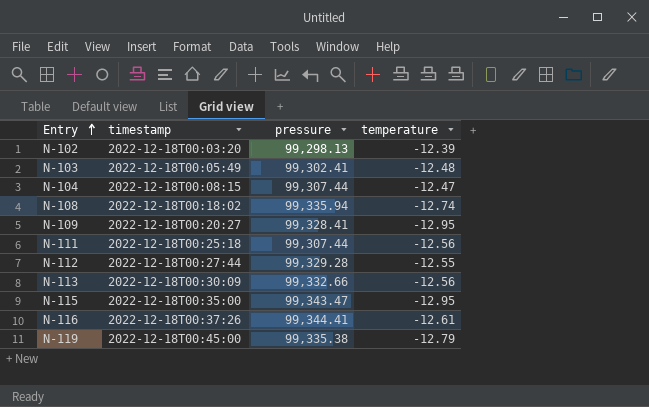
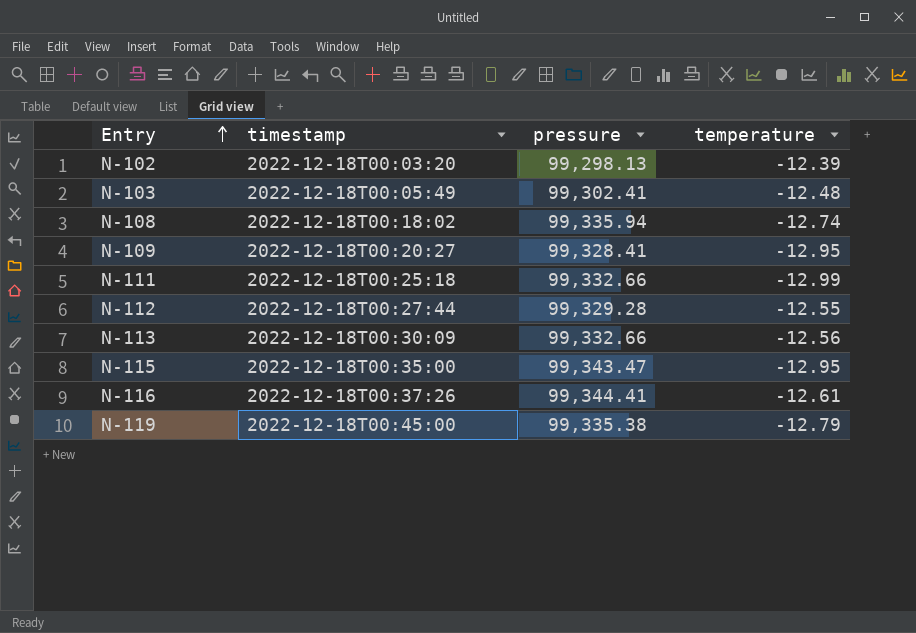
row N-104: 2022-12-18T00:08:15 | 99,307.44 | -12.47 -> none
N-111 | pressure: 99,307.44 -> 99,332.66
N-111 | temperature: -12.56 -> -12.99

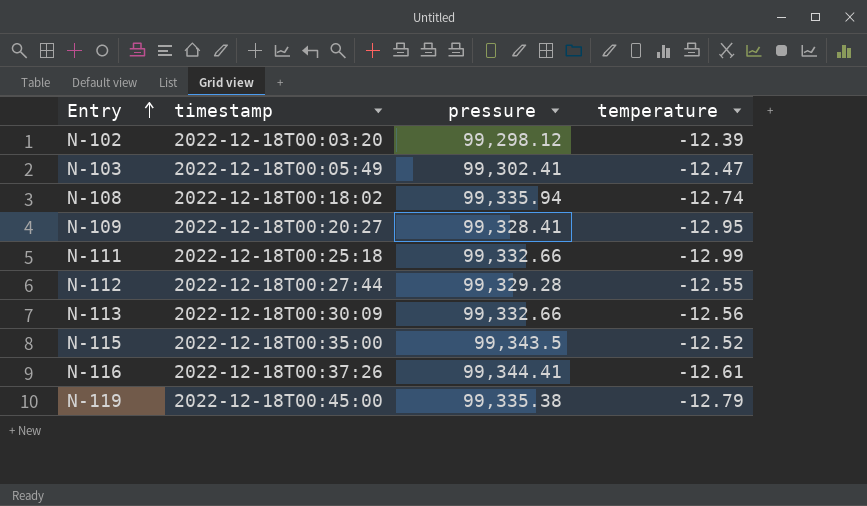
N-102 | pressure: 99,298.13 -> 99,298.12
N-103 | temperature: -12.48 -> -12.47
N-115 | pressure: 99,343.47 -> 99,343.5
N-115 | temperature: -12.95 -> -12.52

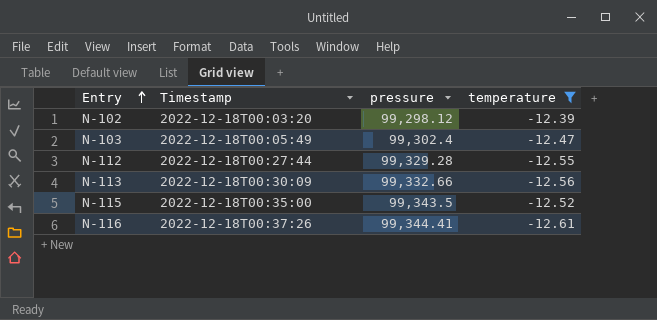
filter: none -> temperature >= -12.61
column name: timestamp -> Timestamp
N-103 | pressure: 99,302.41 -> 99,302.4

